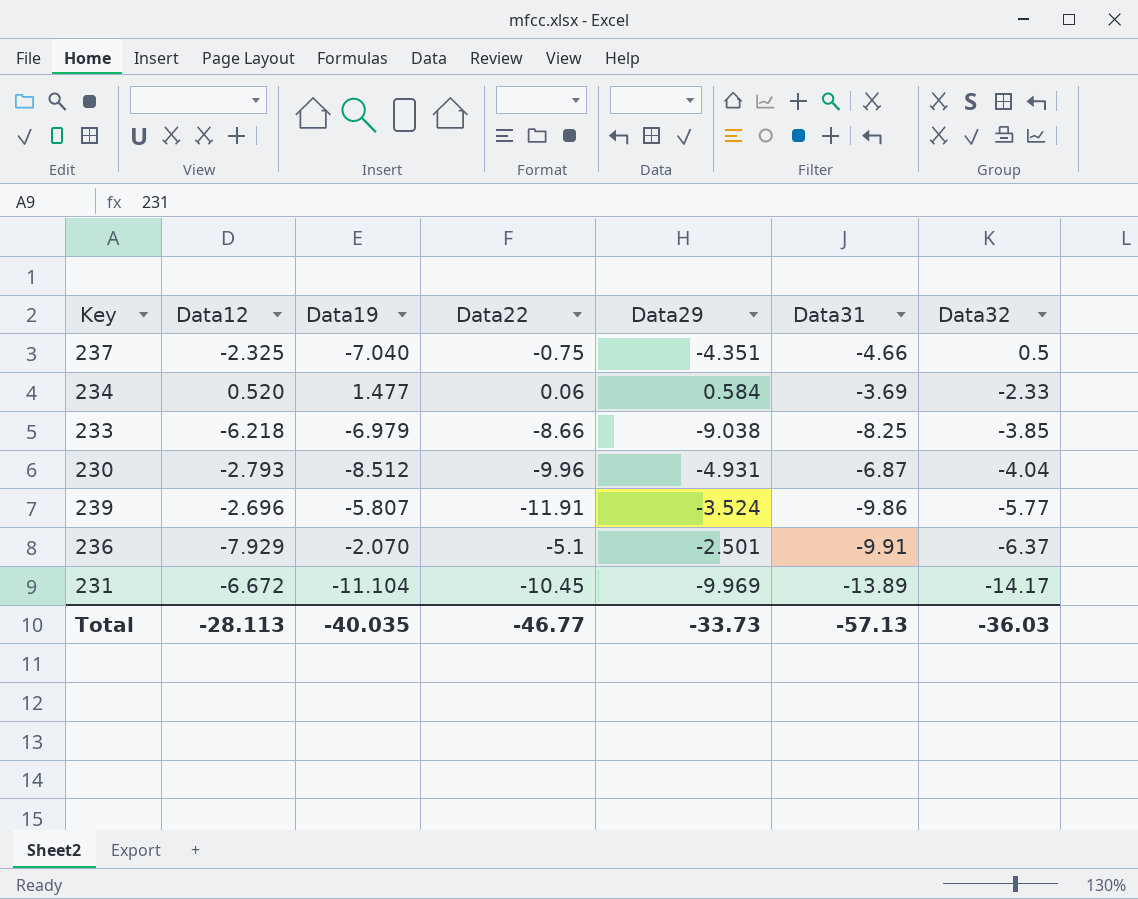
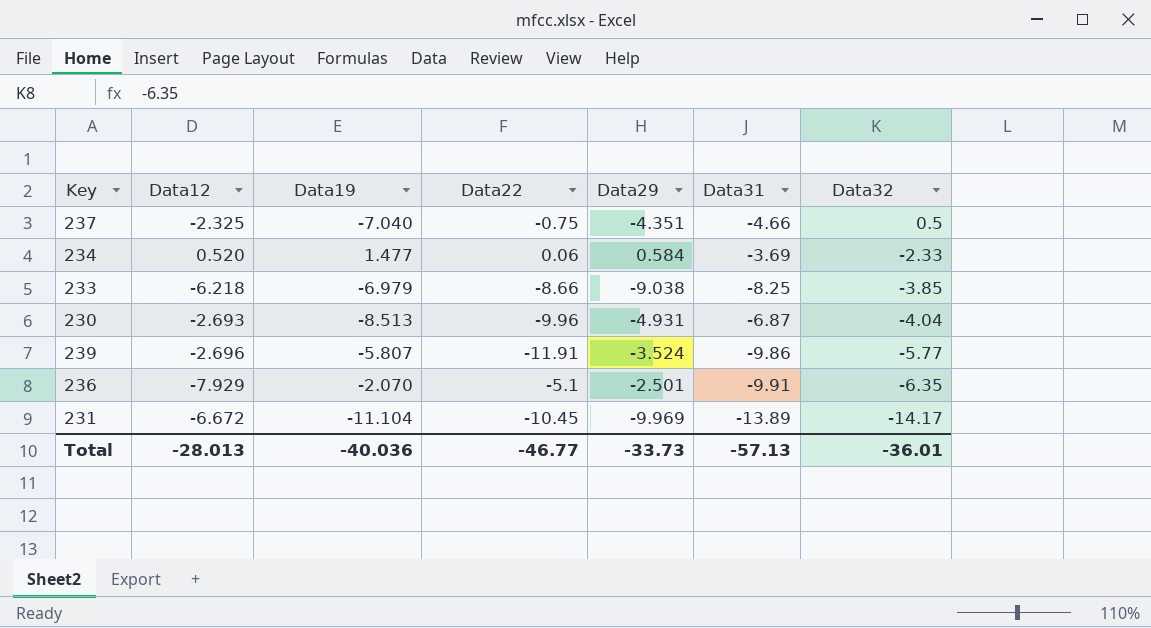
230 | Data12: -2.793 -> -2.693
230 | Data19: -8.512 -> -8.513
236 | Data32: -6.37 -> -6.35
Total | Data12: -28.113 -> -28.013
Total | Data19: -40.035 -> -40.036
Total | Data32: -36.03 -> -36.01

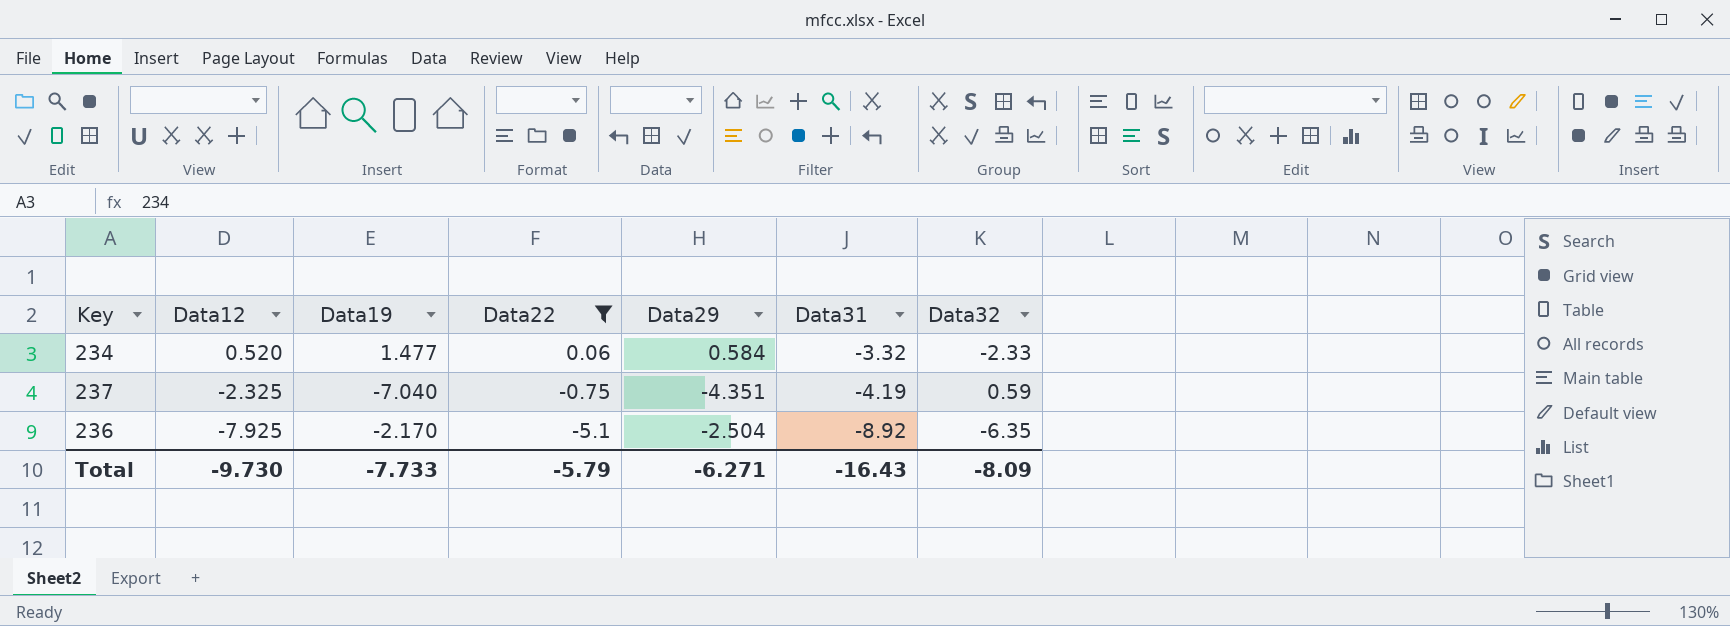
filter: none -> Data22 >= -5.1
row order: Data32 descending -> Data12 descending
234 | Data31: -3.69 -> -3.32
237 | Data31: -4.66 -> -4.19
237 | Data32: 0.5 -> 0.59
236 | Data12: -7.929 -> -7.925
236 | Data19: -2.070 -> -2.170
236 | Data29: -2.501 -> -2.504
236 | Data31: -9.91 -> -8.92
Total | Data12: -28.013 -> -9.730
Total | Data19: -40.036 -> -7.733
Total | Data22: -46.77 -> -5.79
Total | Data29: -33.73 -> -6.271
Total | Data31: -57.13 -> -16.43
Total | Data32: -36.01 -> -8.09

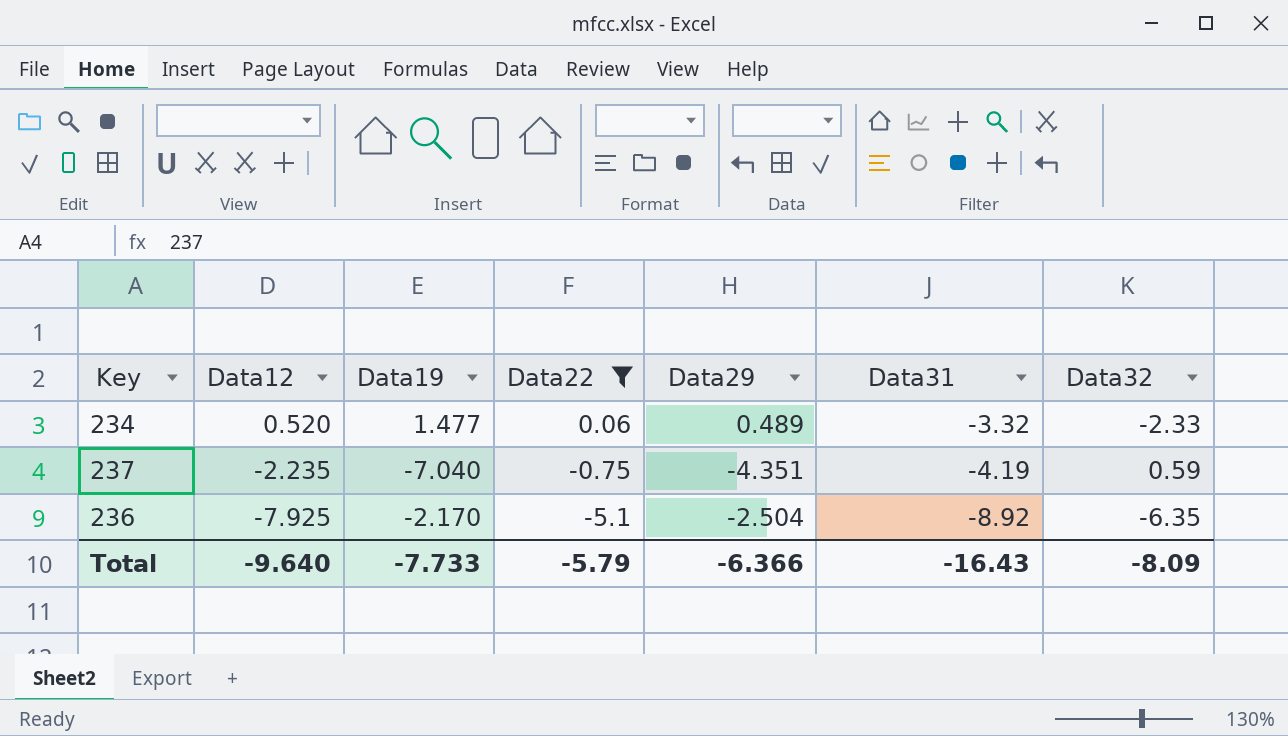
234 | Data29: 0.584 -> 0.489
237 | Data12: -2.325 -> -2.235
Total | Data12: -9.730 -> -9.640
Total | Data29: -6.271 -> -6.366

